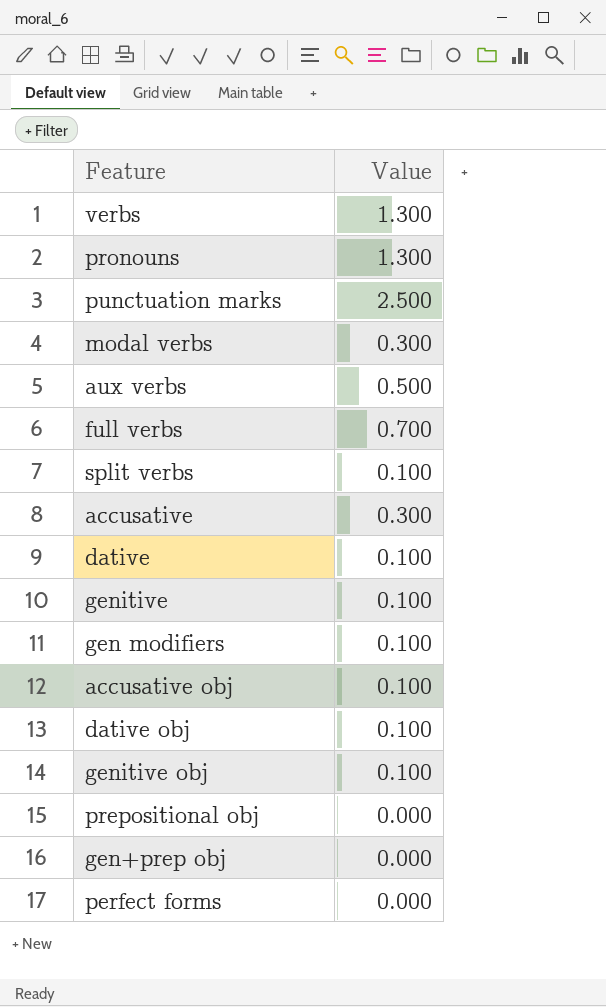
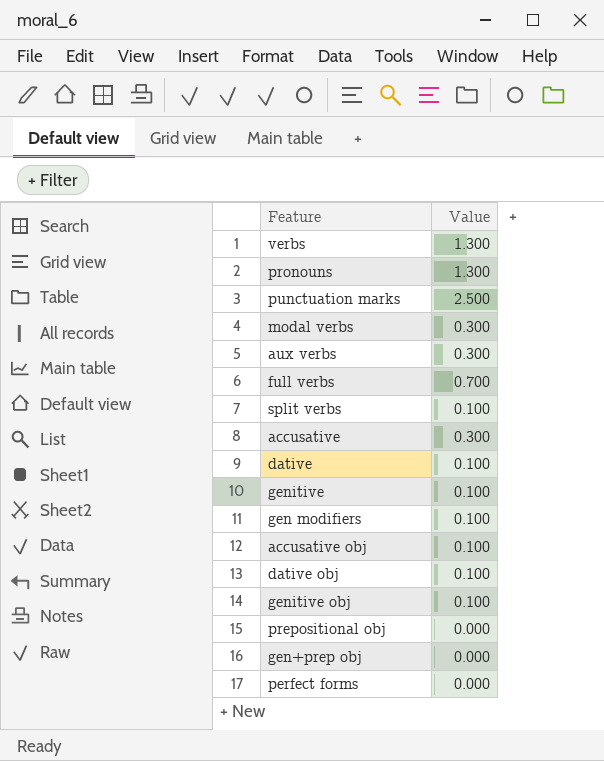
aux verbs | Value: 0.500 -> 0.300

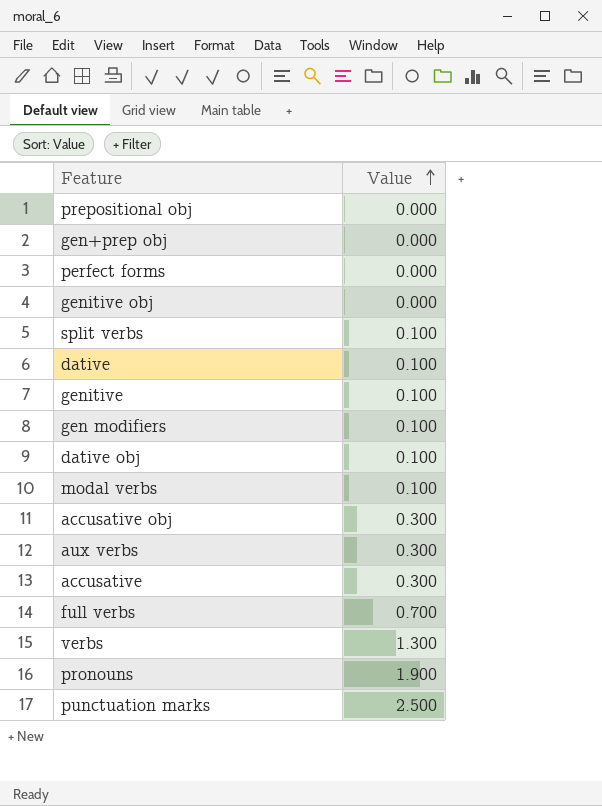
row order: none -> Value ascending
genitive obj | Value: 0.100 -> 0.000
modal verbs | Value: 0.300 -> 0.100
accusative obj | Value: 0.100 -> 0.300
pronouns | Value: 1.300 -> 1.900

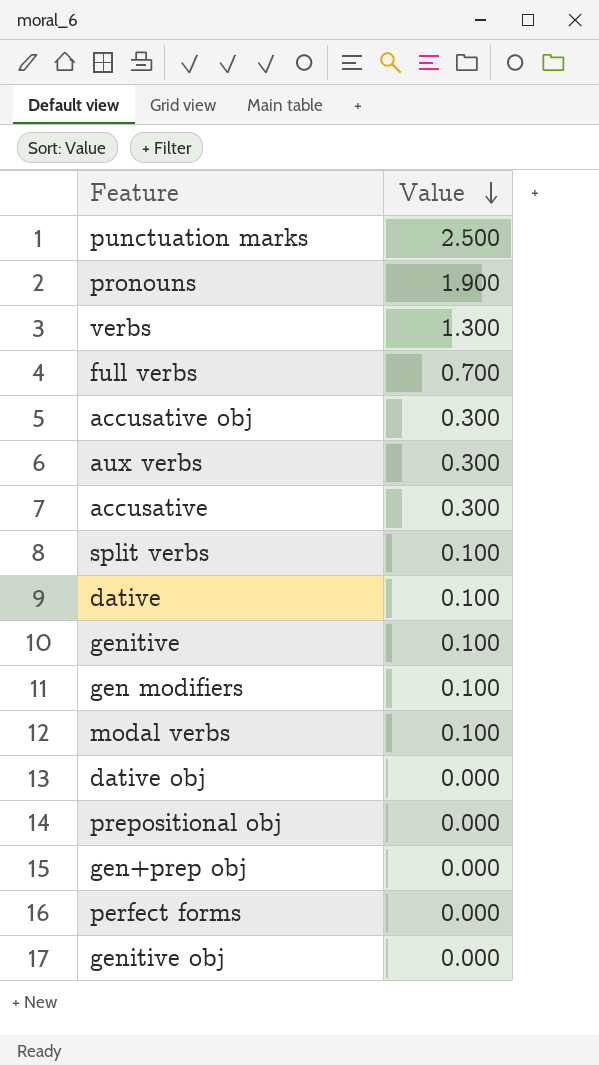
row order: Value ascending -> Value descending
dative obj | Value: 0.100 -> 0.000

